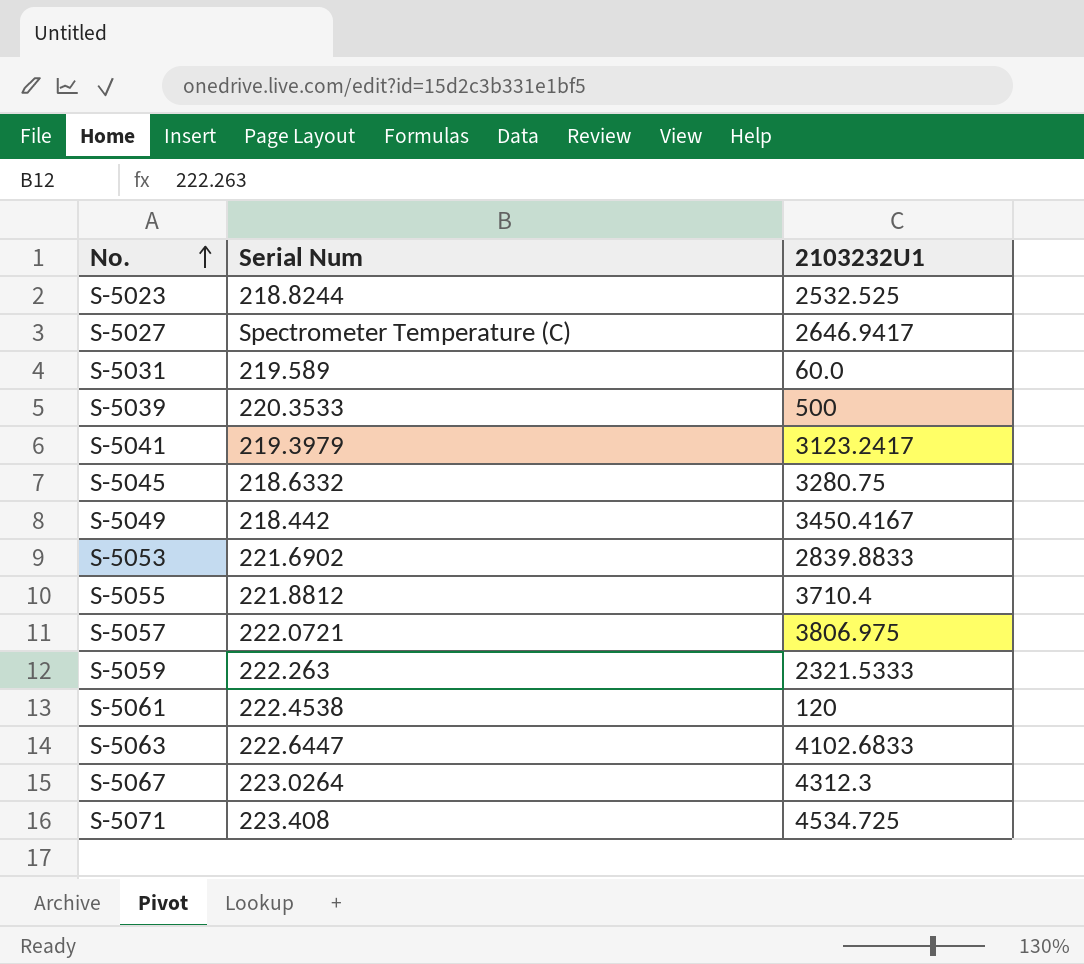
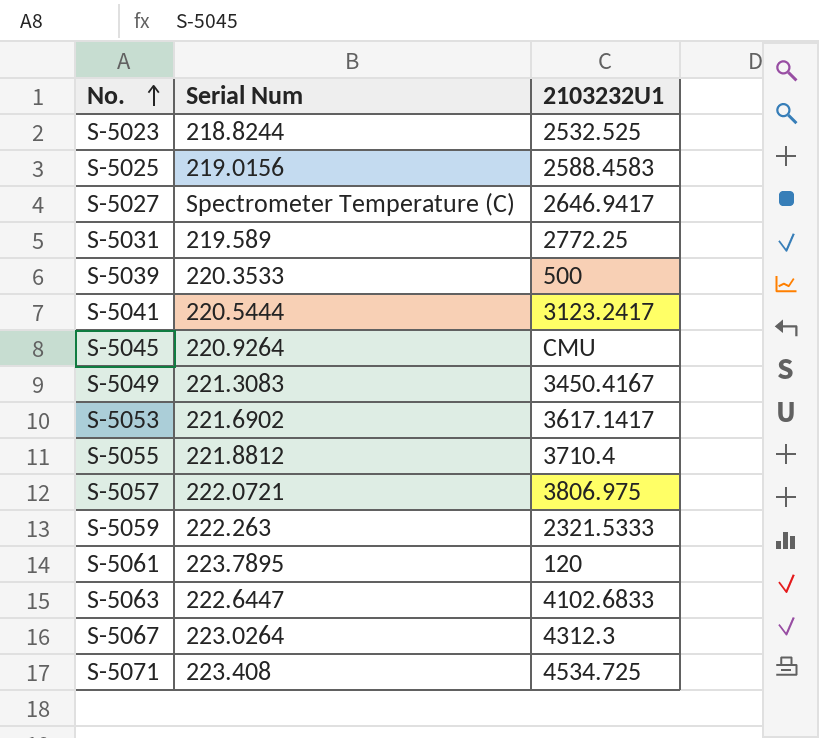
row S-5025: none -> 219.0156 | 2588.4583
S-5031 | 2103232U1: 60.0 -> 2772.25
S-5041 | Serial Num: 219.3979 -> 220.5444
S-5045 | Serial Num: 218.6332 -> 220.9264
S-5045 | 2103232U1: 3280.75 -> CMU
S-5049 | Serial Num: 218.442 -> 221.3083
S-5053 | 2103232U1: 2839.8833 -> 3617.1417
S-5061 | Serial Num: 222.4538 -> 223.7895

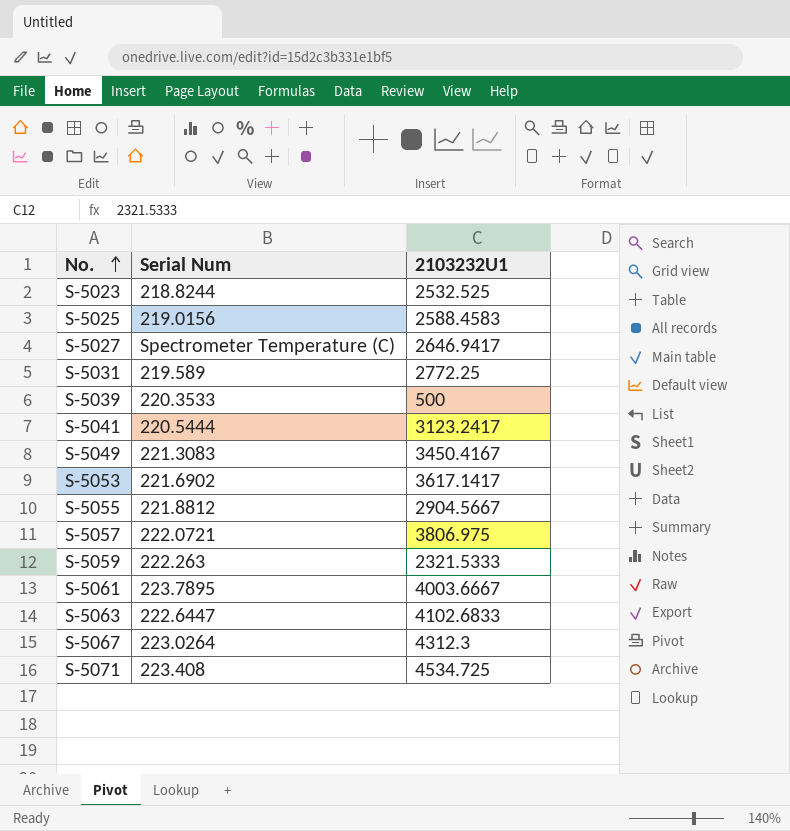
row S-5045: 220.9264 | CMU -> none
S-5055 | 2103232U1: 3710.4 -> 2904.5667
S-5061 | 2103232U1: 120 -> 4003.6667

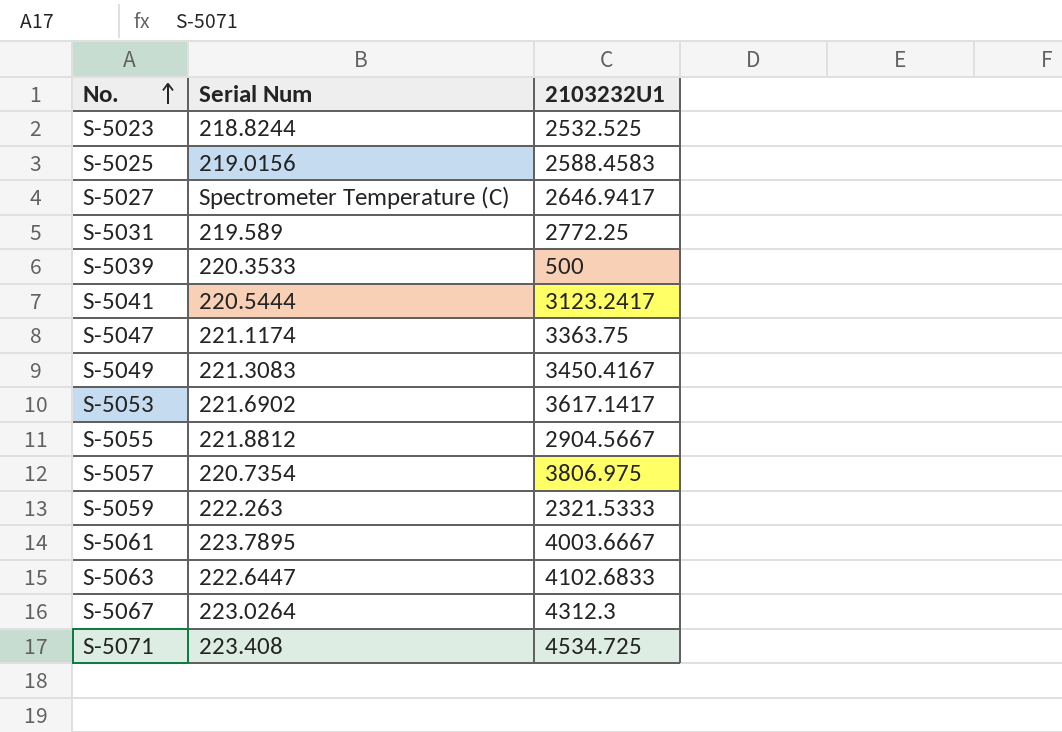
row S-5047: none -> 221.1174 | 3363.75
S-5057 | Serial Num: 222.0721 -> 220.7354

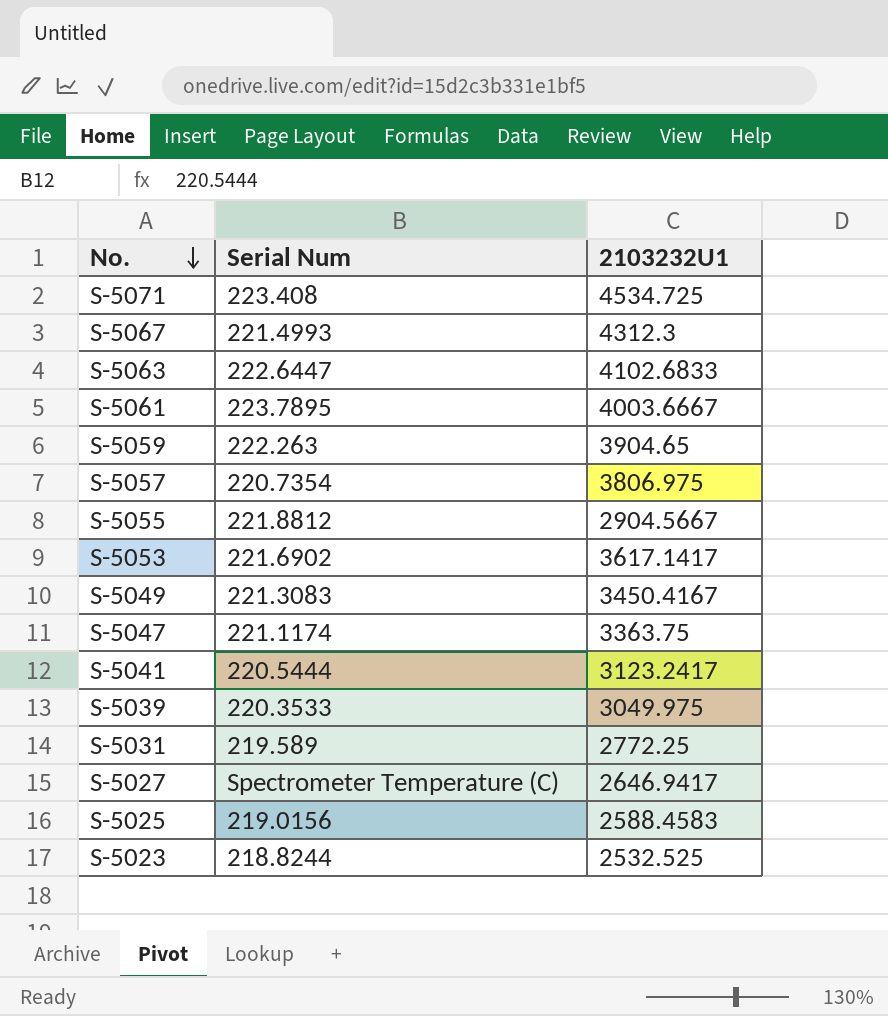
row order: No. ascending -> No. descending
S-5067 | Serial Num: 223.0264 -> 221.4993
S-5059 | 2103232U1: 2321.5333 -> 3904.65
S-5039 | 2103232U1: 500 -> 3049.975

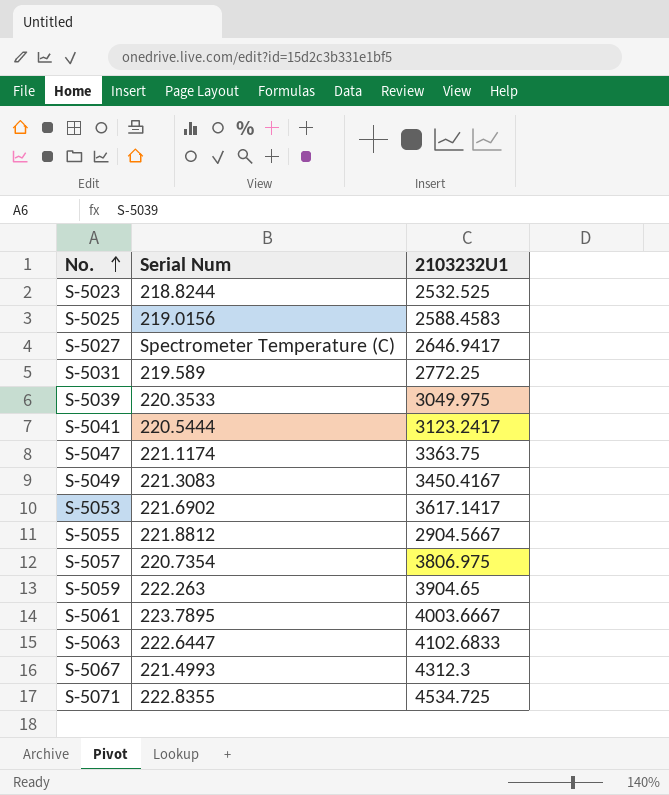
row order: No. descending -> No. ascending
S-5071 | Serial Num: 223.408 -> 222.8355

